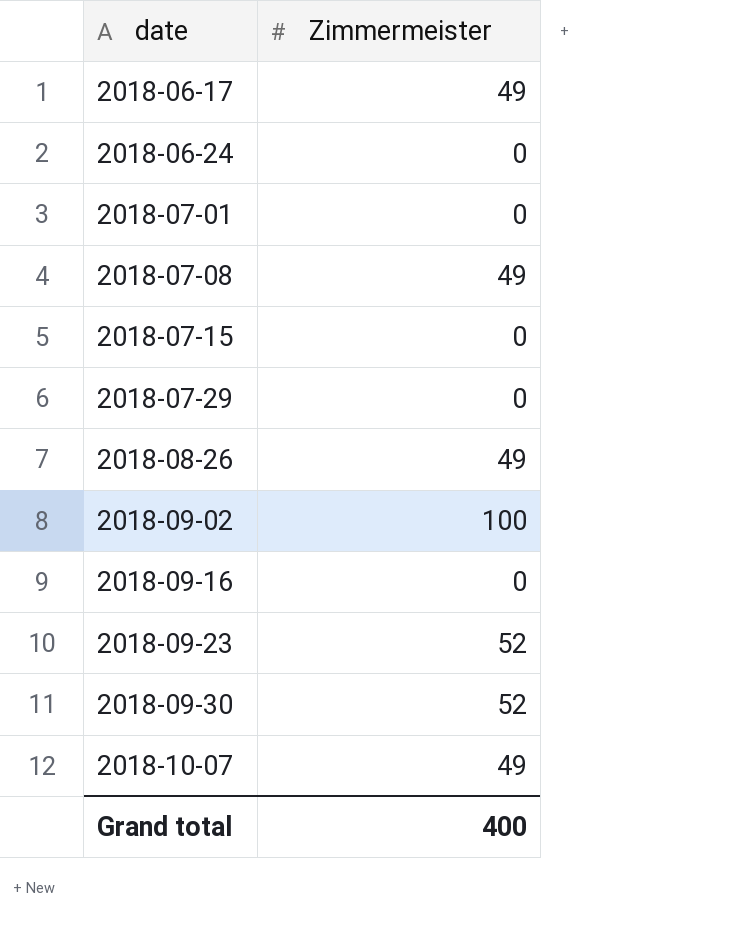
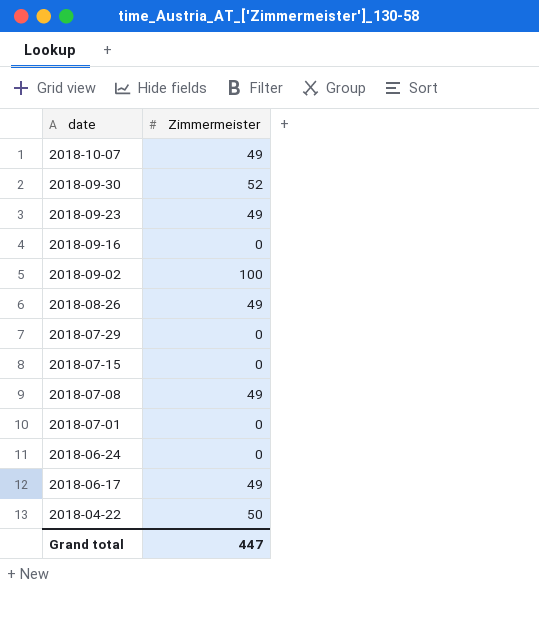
row order: date ascending -> date descending
2018-09-23 | Zimmermeister: 52 -> 49
row 2018-04-22: none -> 50
Grand total | Zimmermeister: 400 -> 447

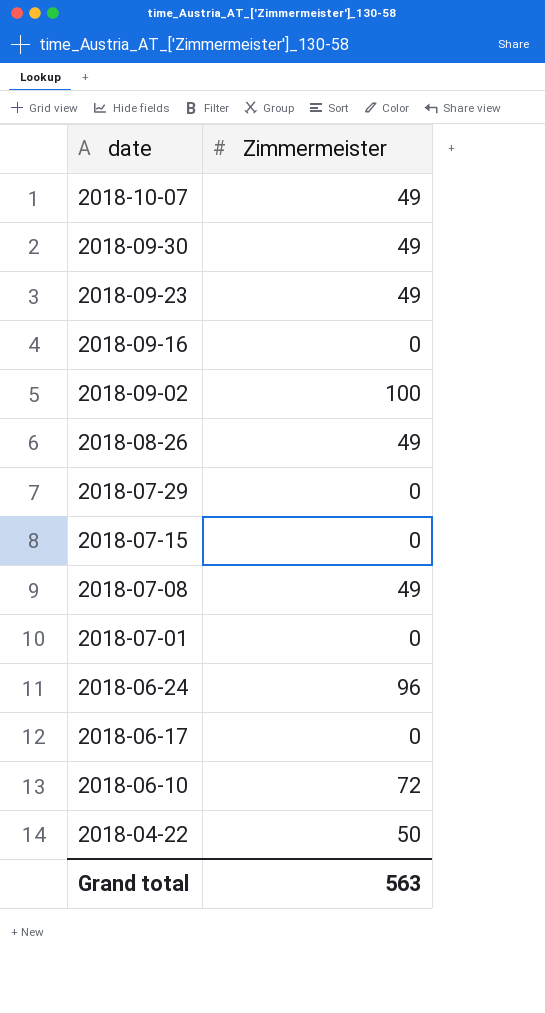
2018-09-30 | Zimmermeister: 52 -> 49
2018-06-24 | Zimmermeister: 0 -> 96
2018-06-17 | Zimmermeister: 49 -> 0
row 2018-06-10: none -> 72
Grand total | Zimmermeister: 447 -> 563

